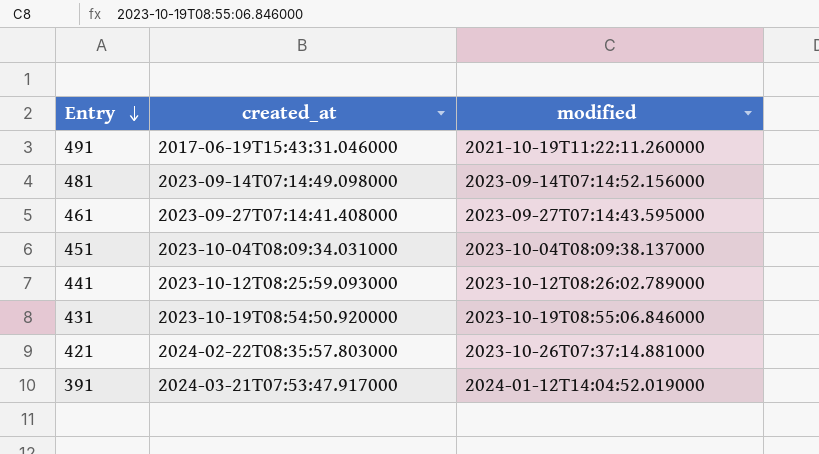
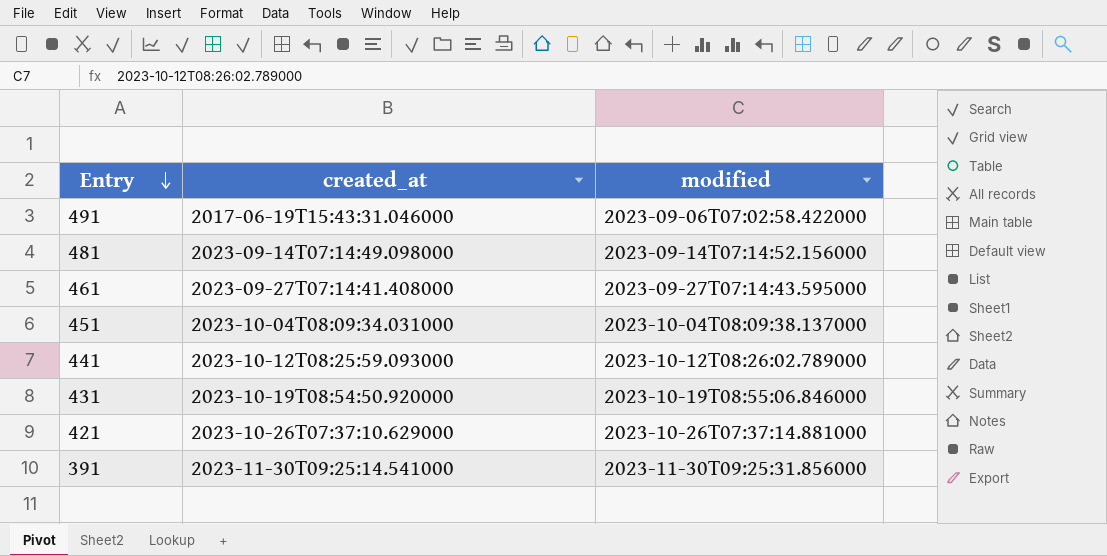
491 | modified: 2021-10-19T11:22:11.260000 -> 2023-09-06T07:02:58.422000
421 | created_at: 2024-02-22T08:35:57.803000 -> 2023-10-26T07:37:10.629000
391 | created_at: 2024-03-21T07:53:47.917000 -> 2023-11-30T09:25:14.541000
391 | modified: 2024-01-12T14:04:52.019000 -> 2023-11-30T09:25:31.856000

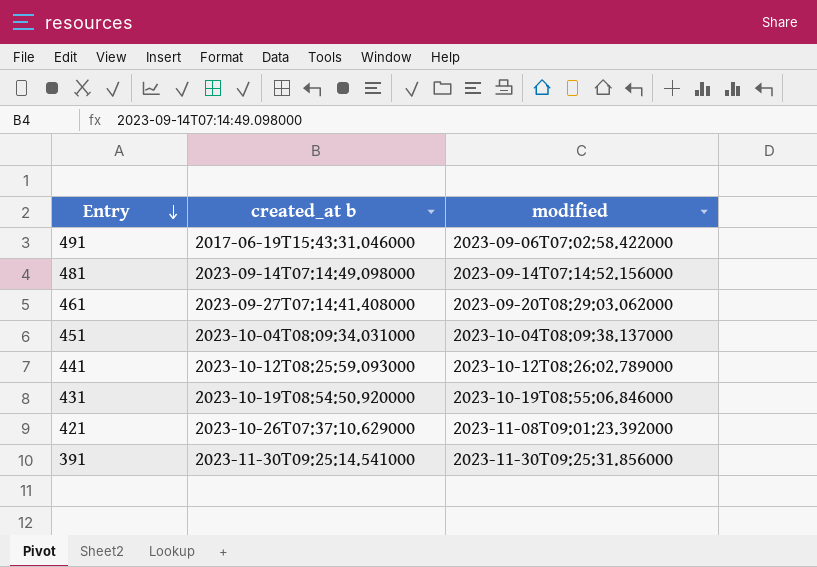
column name: created_at -> created_at b
461 | modified: 2023-09-27T07:14:43.595000 -> 2023-09-20T08:29:03.062000
421 | modified: 2023-10-26T07:37:14.881000 -> 2023-11-08T09:01:23.392000

